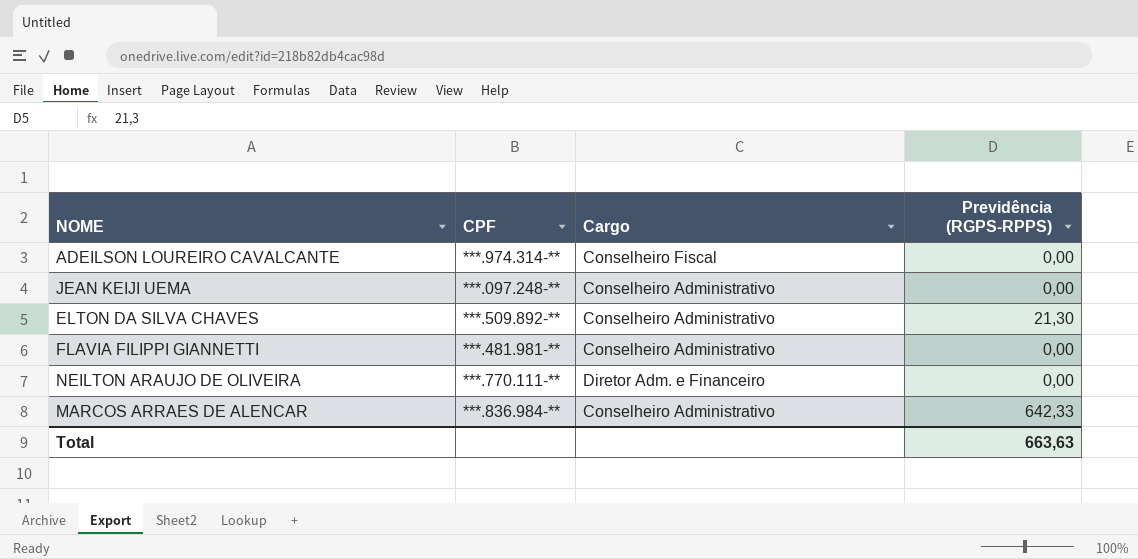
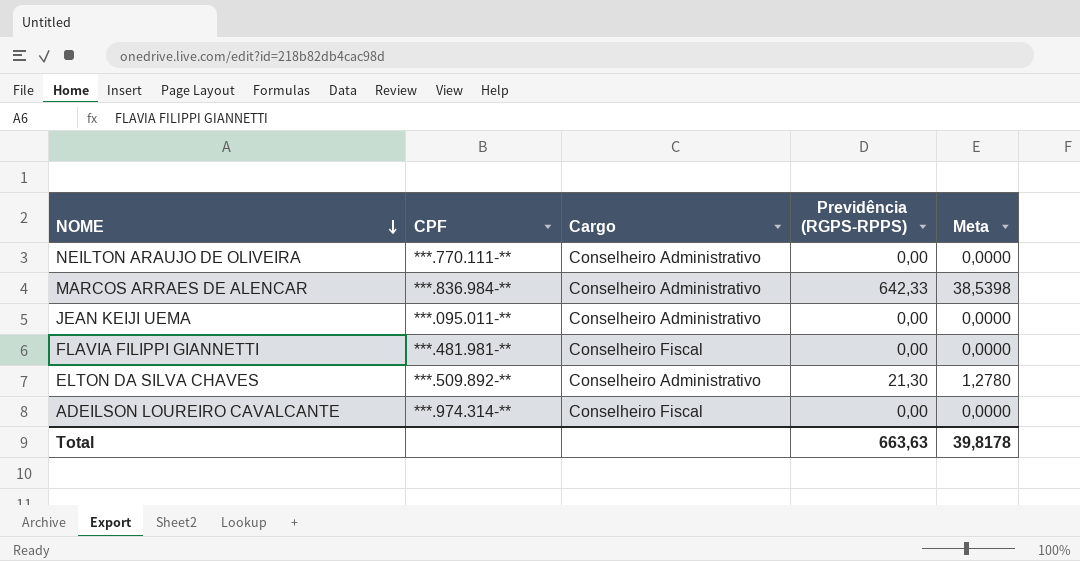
row order: none -> NOME descending
column Meta | formula: none -> [Previdência (RGPS-RPPS)] * 0,06
NEILTON ARAUJO DE OLIVEIRA | Cargo: Diretor Adm. e Financeiro -> Conselheiro Administrativo
JEAN KEIJI UEMA | CPF: ***.097.248-** -> ***.095.011-**
FLAVIA FILIPPI GIANNETTI | Cargo: Conselheiro Administrativo -> Conselheiro Fiscal

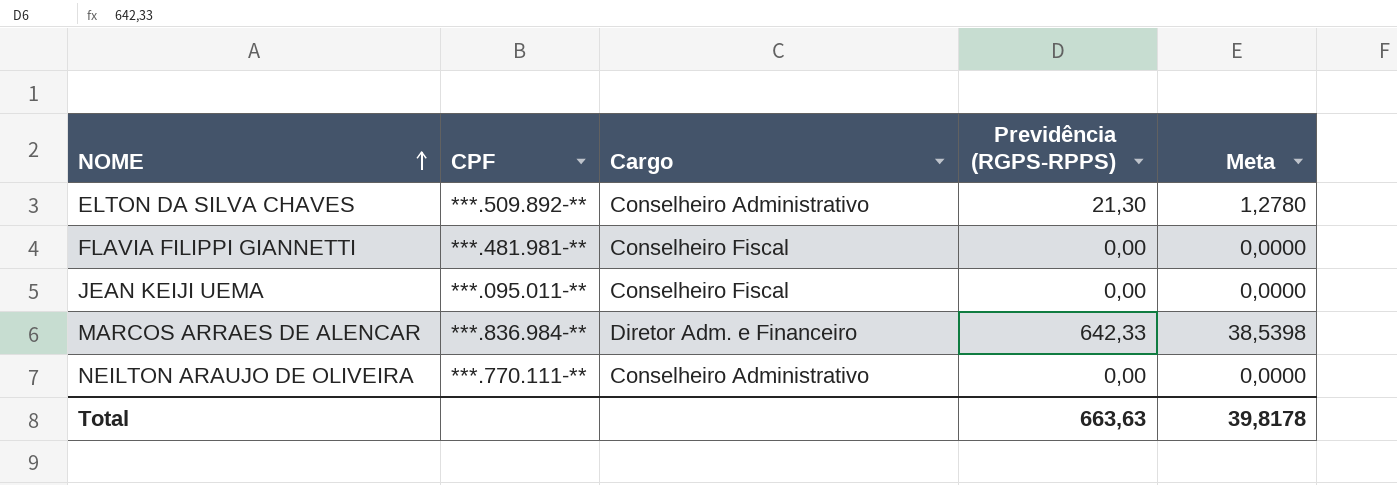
row order: NOME descending -> NOME ascending
row ADEILSON LOUREIRO CAVALCANTE: ***.974.314-** | Conselheiro Fiscal | 0,00 | 0,0000 -> none
JEAN KEIJI UEMA | Cargo: Conselheiro Administrativo -> Conselheiro Fiscal
MARCOS ARRAES DE ALENCAR | Cargo: Conselheiro Administrativo -> Diretor Adm. e Financeiro

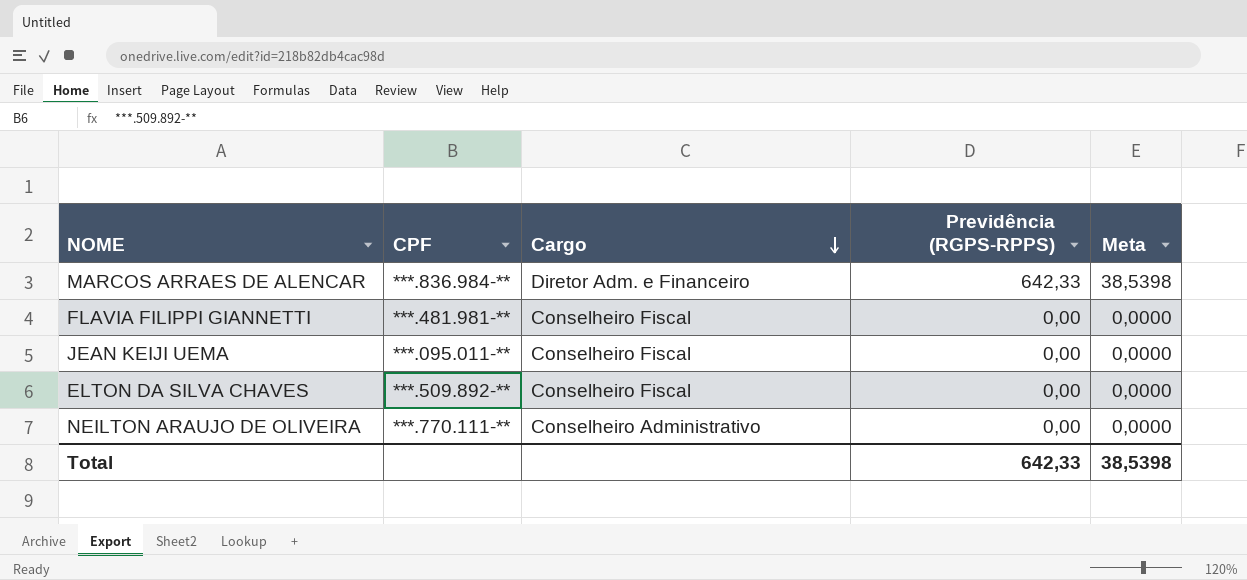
row order: NOME ascending -> Cargo descending
ELTON DA SILVA CHAVES | Cargo: Conselheiro Administrativo -> Conselheiro Fiscal
ELTON DA SILVA CHAVES | Previdência (RGPS-RPPS): 21,30 -> 0,00
ELTON DA SILVA CHAVES | Meta: 1,2780 -> 0,0000
Total | Previdência (RGPS-RPPS): 663,63 -> 642,33
Total | Meta: 39,8178 -> 38,5398

